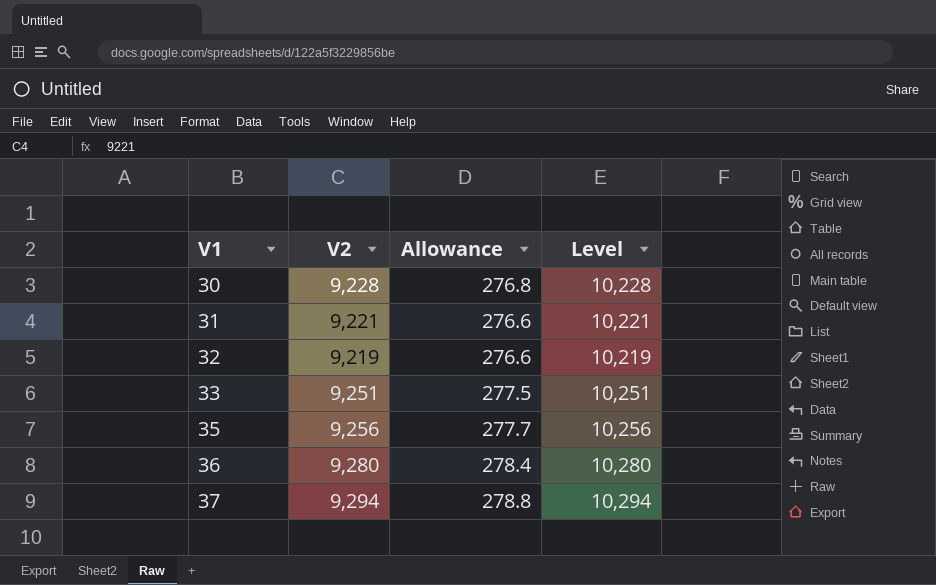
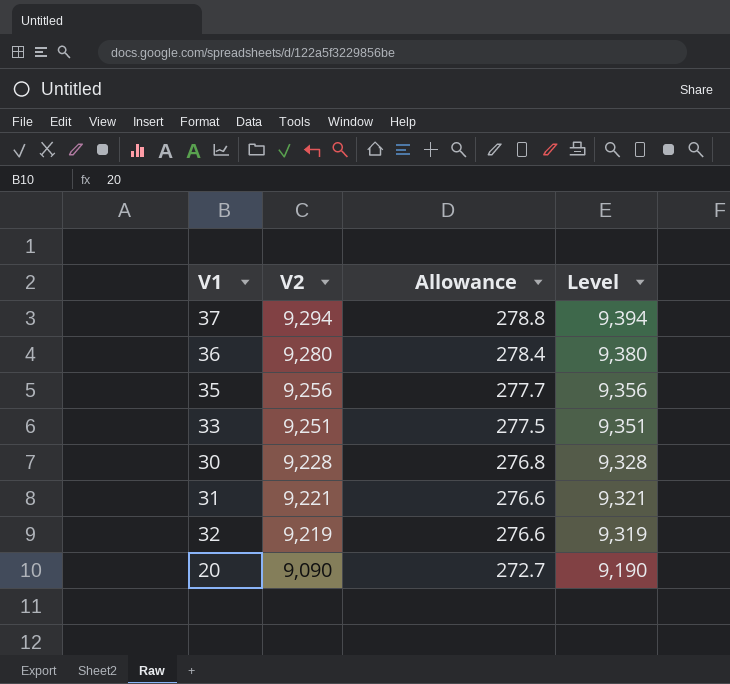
row order: V1 ascending -> V2 descending
column Level | formula: [V2] + 1000 -> [V2] + 100
row 20: none -> 9,090 | 272.7 | 9,190

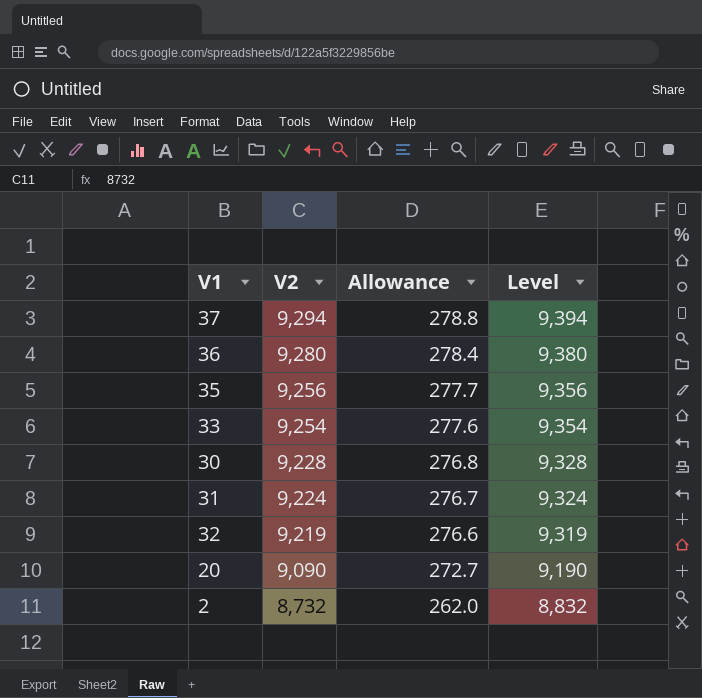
33 | V2: 9,251 -> 9,254
33 | Allowance: 277.5 -> 277.6
33 | Level: 9,351 -> 9,354
31 | V2: 9,221 -> 9,224
31 | Allowance: 276.6 -> 276.7
31 | Level: 9,321 -> 9,324
row 2: none -> 8,732 | 262.0 | 8,832

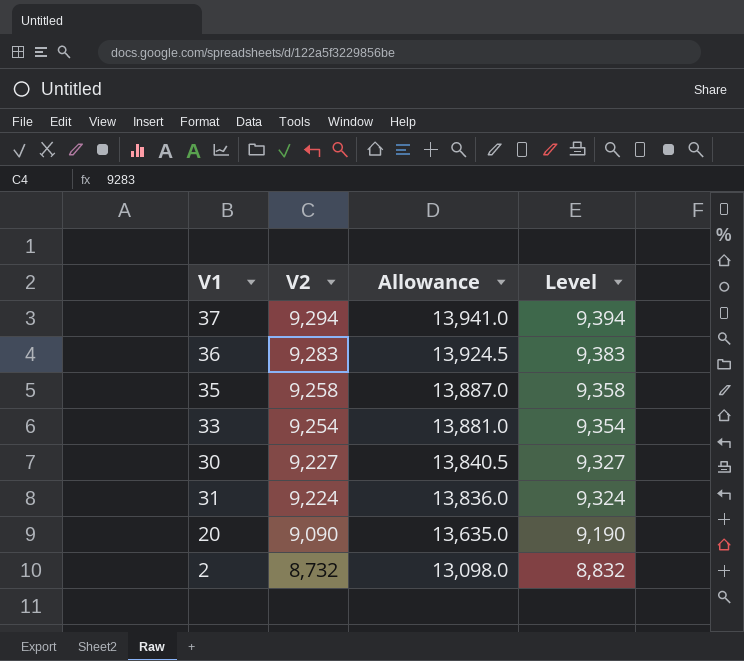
column Allowance | formula: [V2] * 0.03 -> [V2] * 1.5
row 32: 9,219 | 276.6 | 9,319 -> none
36 | V2: 9,280 -> 9,283
36 | Level: 9,380 -> 9,383
35 | V2: 9,256 -> 9,258
35 | Level: 9,356 -> 9,358
30 | V2: 9,228 -> 9,227
30 | Level: 9,328 -> 9,327

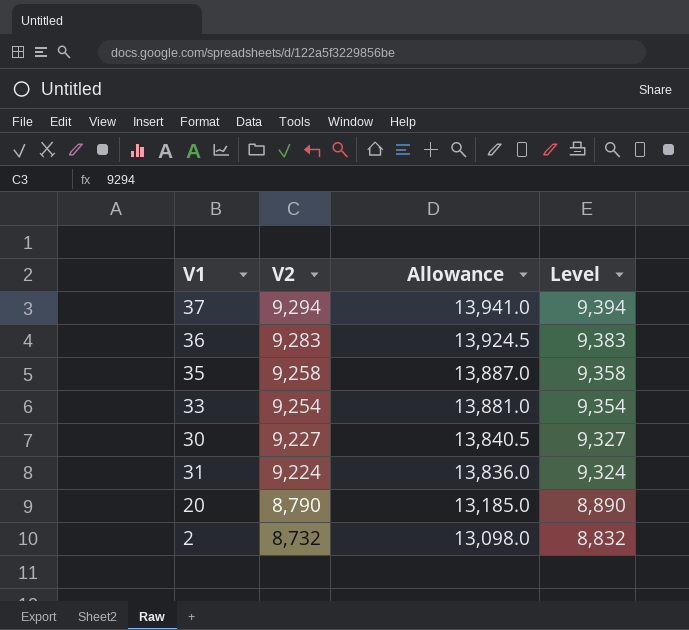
20 | V2: 9,090 -> 8,790
20 | Allowance: 13,635.0 -> 13,185.0
20 | Level: 9,190 -> 8,890

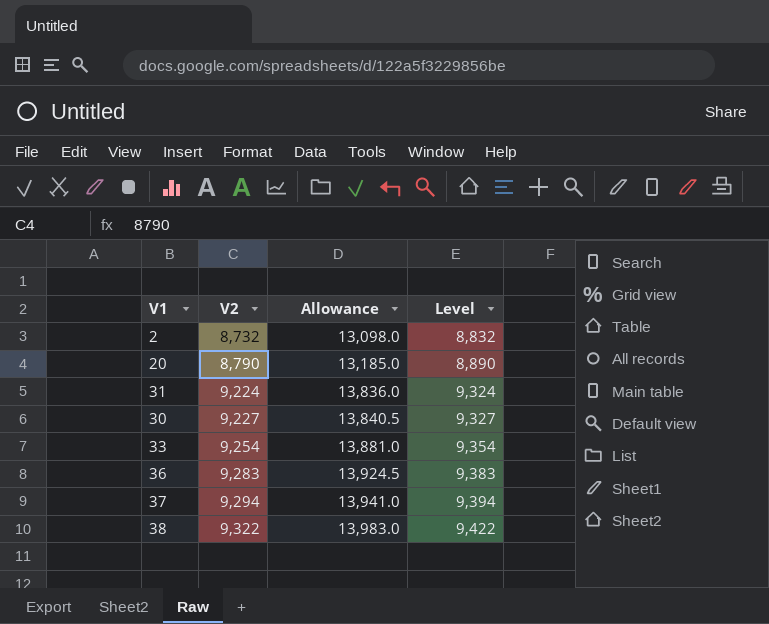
row order: V2 descending -> V2 ascending
row 35: 9,258 | 13,887.0 | 9,358 -> none
row 38: none -> 9,322 | 13,983.0 | 9,422

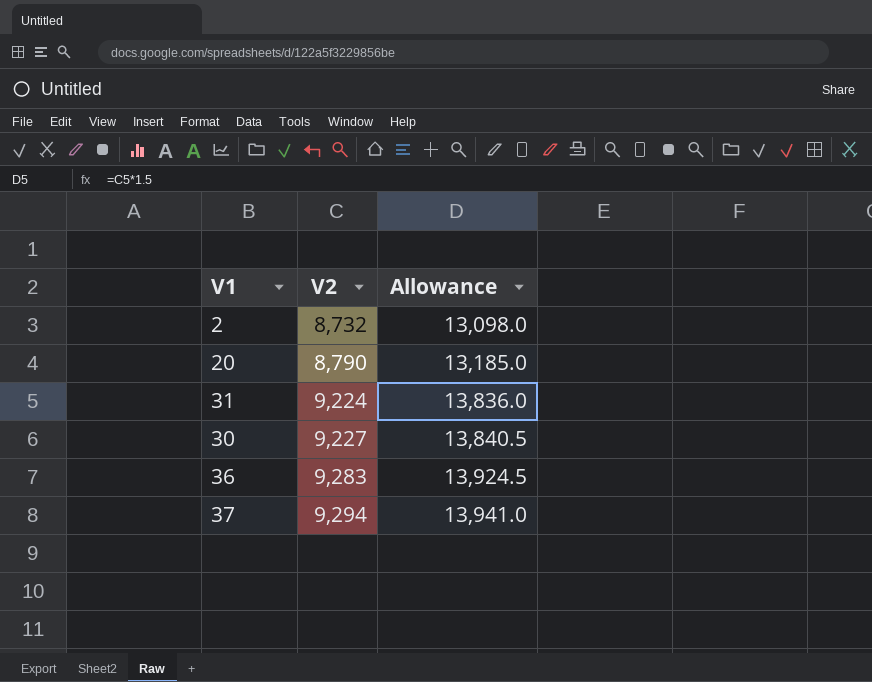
column Level | formula: [V2] + 100 -> none
row 33: 9,254 | 13,881.0 | 9,354 -> none
row 38: 9,322 | 13,983.0 | 9,422 -> none

